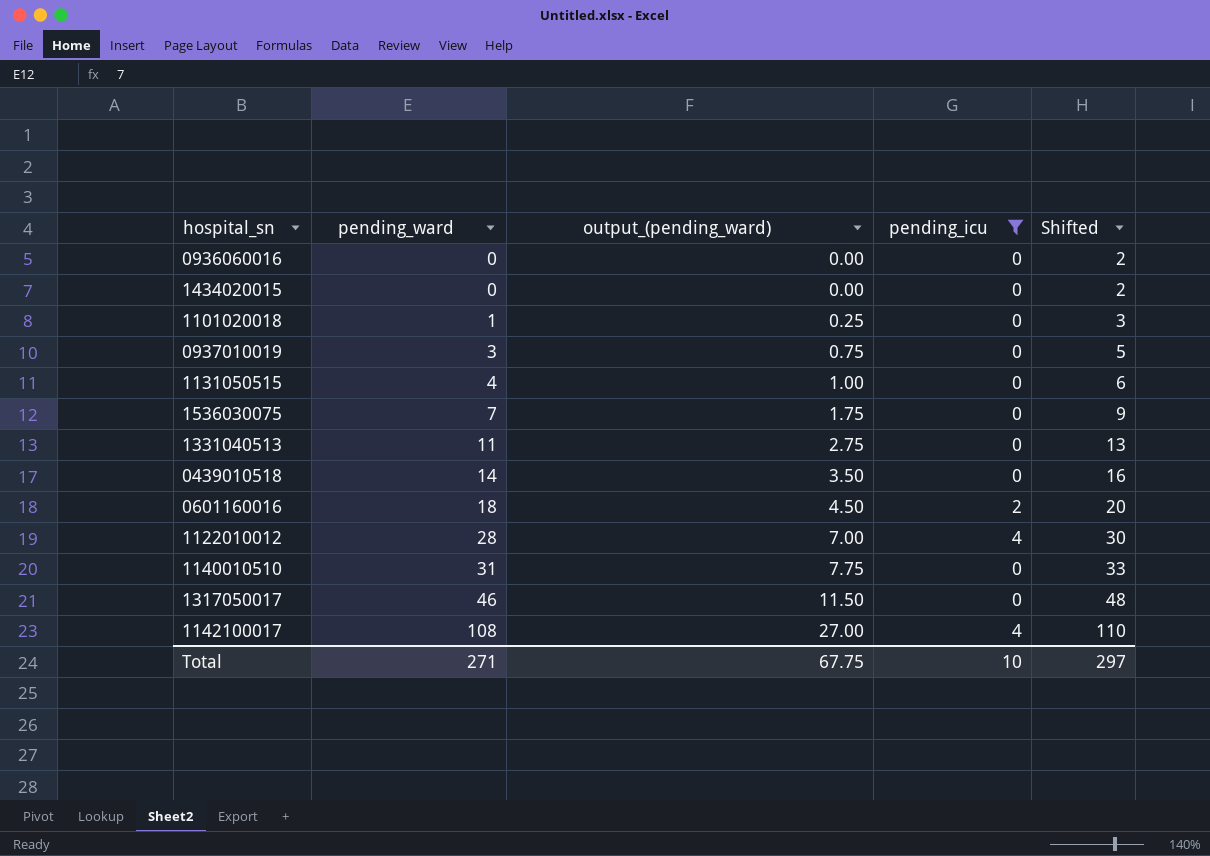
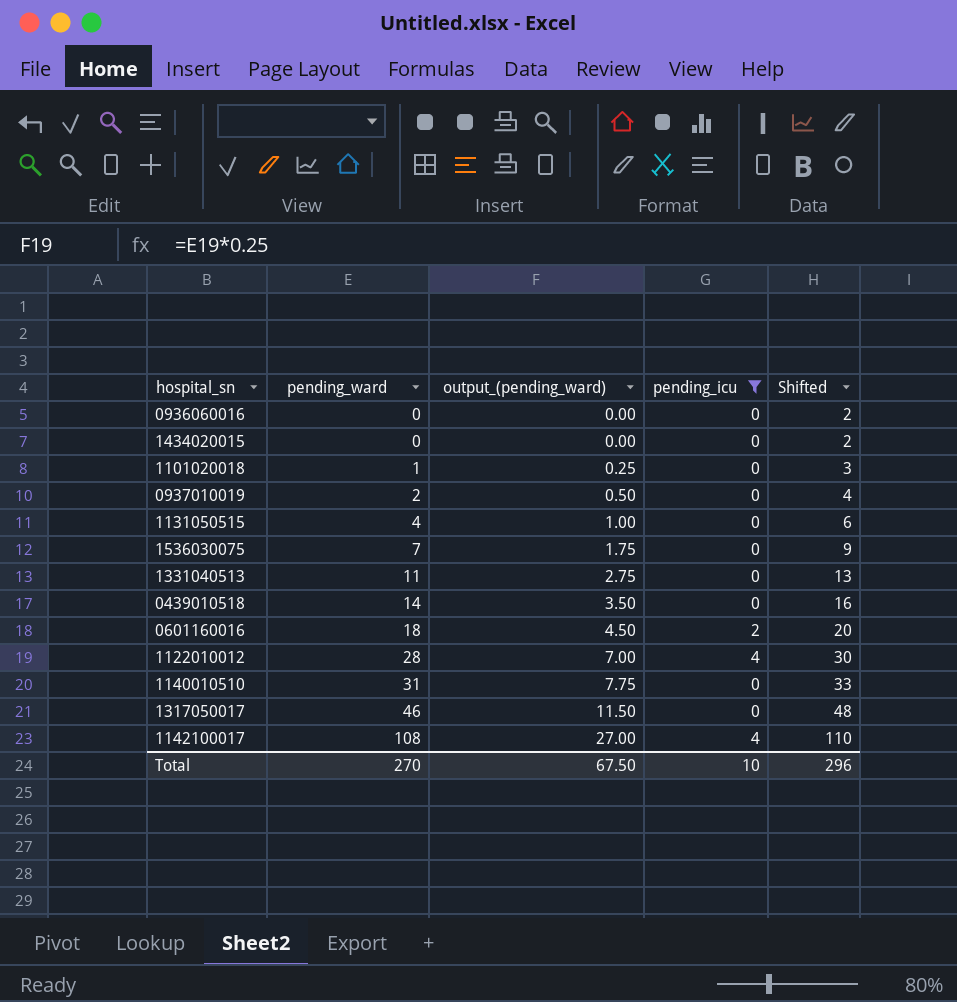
0937010019 | pending_ward: 3 -> 2
0937010019 | output_(pending_ward): 0.75 -> 0.50
0937010019 | Shifted: 5 -> 4
Total | pending_ward: 271 -> 270
Total | output_(pending_ward): 67.75 -> 67.50
Total | Shifted: 297 -> 296

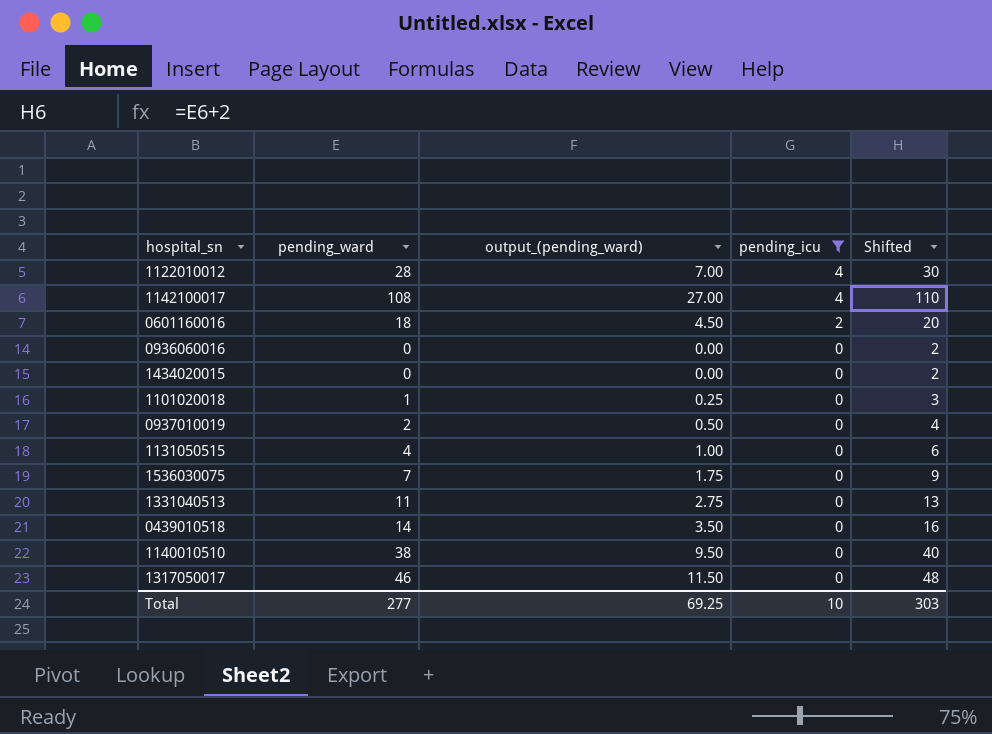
row order: pending_ward ascending -> pending_icu descending
1140010510 | pending_ward: 31 -> 38
1140010510 | output_(pending_ward): 7.75 -> 9.50
1140010510 | Shifted: 33 -> 40
Total | pending_ward: 270 -> 277
Total | output_(pending_ward): 67.50 -> 69.25
Total | Shifted: 296 -> 303

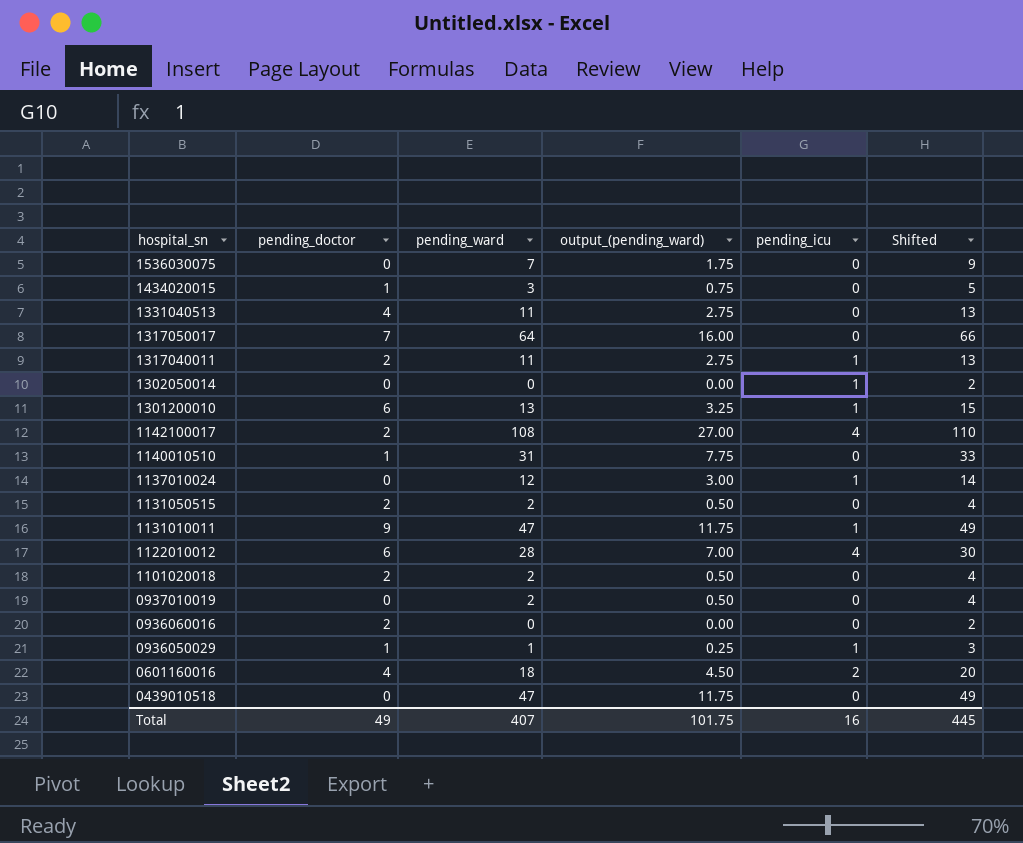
filter: pending_icu != 1 -> none
row order: pending_icu descending -> hospital_sn descending
column pending_doctor | position: none -> 2
1434020015 | pending_ward: 0 -> 3
1434020015 | output_(pending_ward): 0.00 -> 0.75
1434020015 | Shifted: 2 -> 5
1317050017 | pending_ward: 46 -> 64
1317050017 | output_(pending_ward): 11.50 -> 16.00
1317050017 | Shifted: 48 -> 66
1140010510 | pending_ward: 38 -> 31
1140010510 | output_(pending_ward): 9.50 -> 7.75
1140010510 | Shifted: 40 -> 33
1131050515 | pending_ward: 4 -> 2
1131050515 | output_(pending_ward): 1.00 -> 0.50
1131050515 | Shifted: 6 -> 4
1101020018 | pending_ward: 1 -> 2
1101020018 | output_(pending_ward): 0.25 -> 0.50
1101020018 | Shifted: 3 -> 4
0439010518 | pending_ward: 14 -> 47
0439010518 | output_(pending_ward): 3.50 -> 11.75
0439010518 | Shifted: 16 -> 49
Total | pending_ward: 277 -> 407
Total | output_(pending_ward): 69.25 -> 101.75
Total | pending_icu: 10 -> 16
Total | Shifted: 303 -> 445

